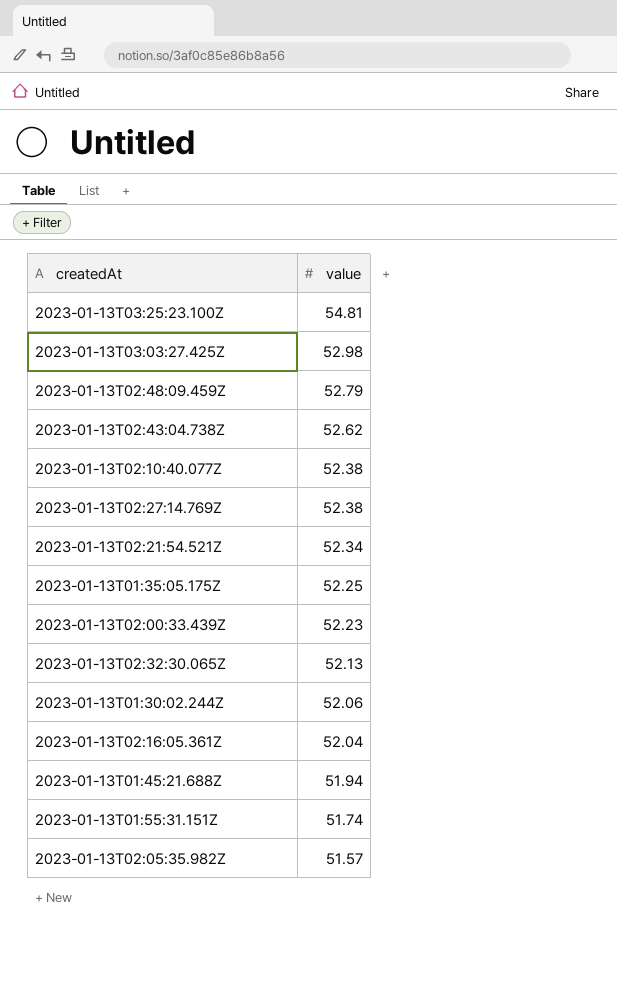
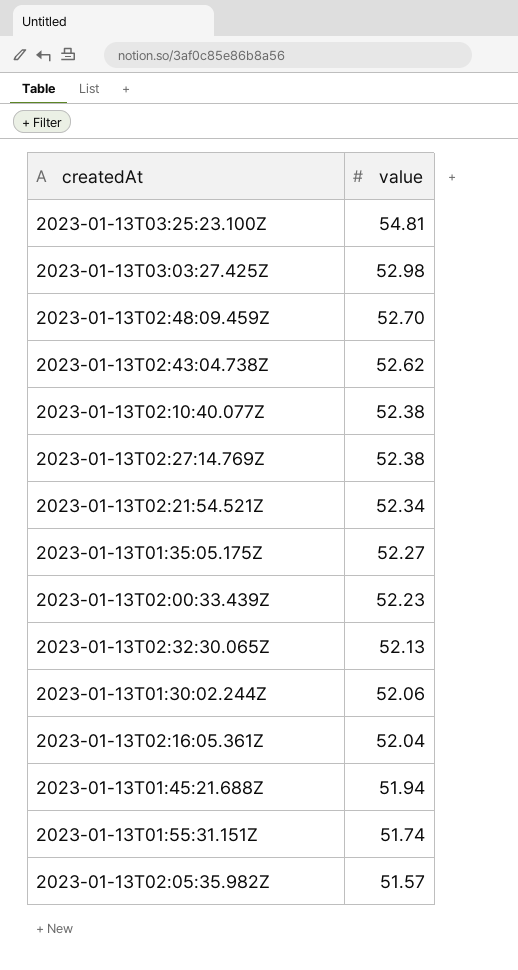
2023-01-13T02:48:09.459Z | value: 52.79 -> 52.70
2023-01-13T01:35:05.175Z | value: 52.25 -> 52.27

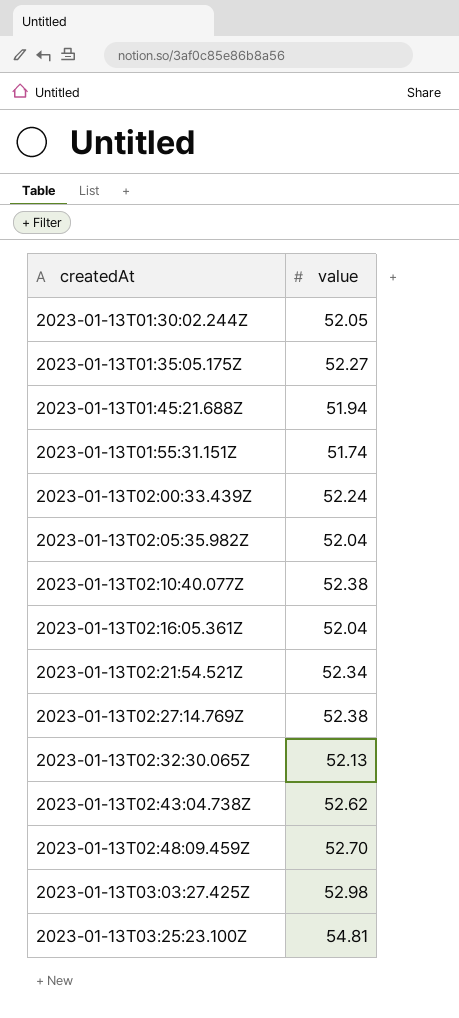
row order: value descending -> createdAt ascending
2023-01-13T01:30:02.244Z | value: 52.06 -> 52.05
2023-01-13T02:00:33.439Z | value: 52.23 -> 52.24
2023-01-13T02:05:35.982Z | value: 51.57 -> 52.04

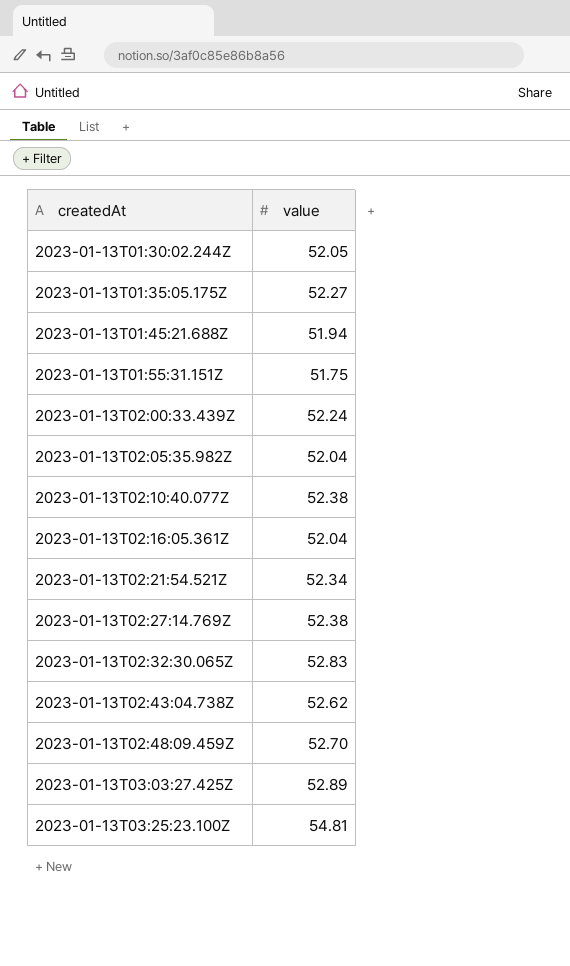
2023-01-13T01:55:31.151Z | value: 51.74 -> 51.75
2023-01-13T02:32:30.065Z | value: 52.13 -> 52.83
2023-01-13T03:03:27.425Z | value: 52.98 -> 52.89

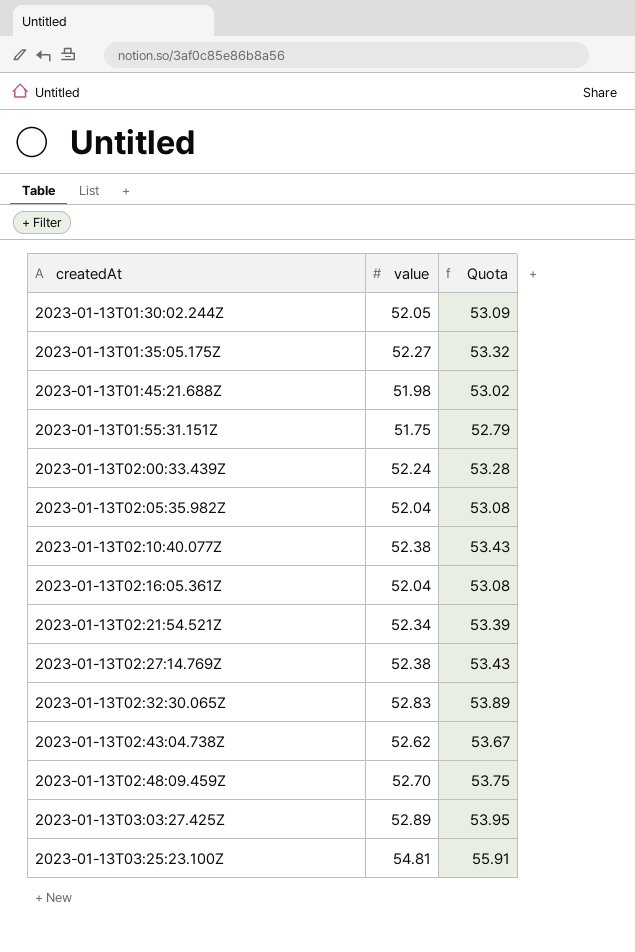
column Quota | formula: none -> [value] * 1.02
2023-01-13T01:45:21.688Z | value: 51.94 -> 51.98

